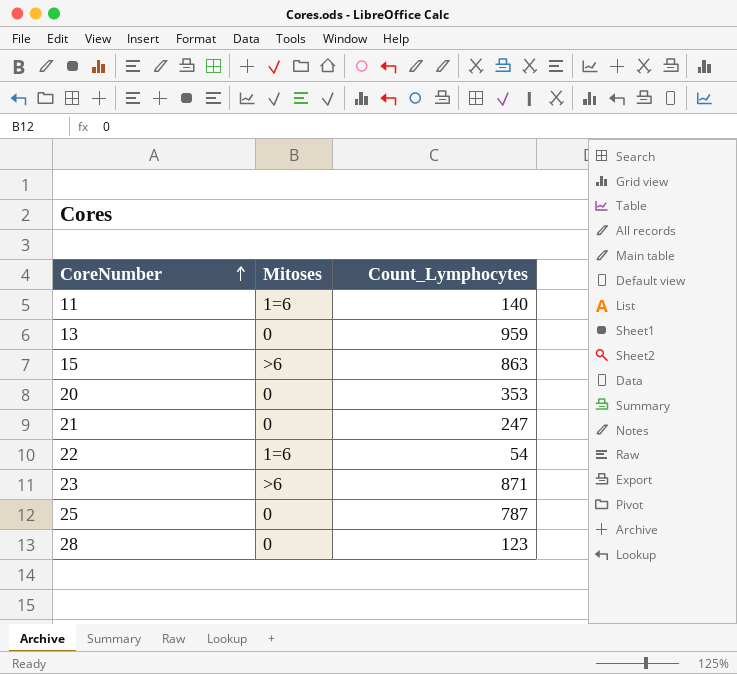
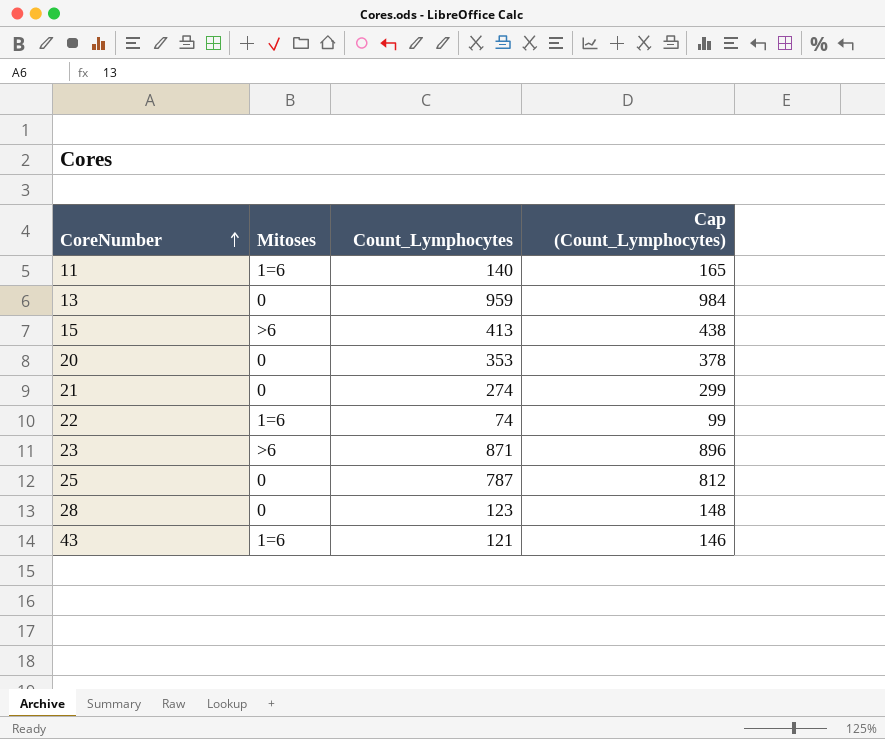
column Cap (Count_Lymphocytes) | formula: none -> [Count_Lymphocytes] + 25
15 | Count_Lymphocytes: 863 -> 413
21 | Count_Lymphocytes: 247 -> 274
22 | Count_Lymphocytes: 54 -> 74
row 43: none -> 1=6 | 121 | 146

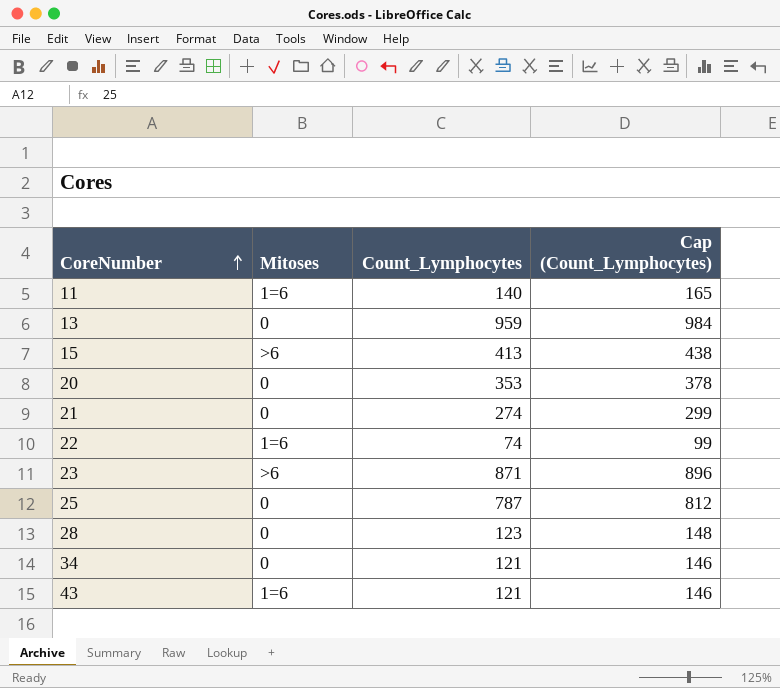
row 34: none -> 0 | 121 | 146

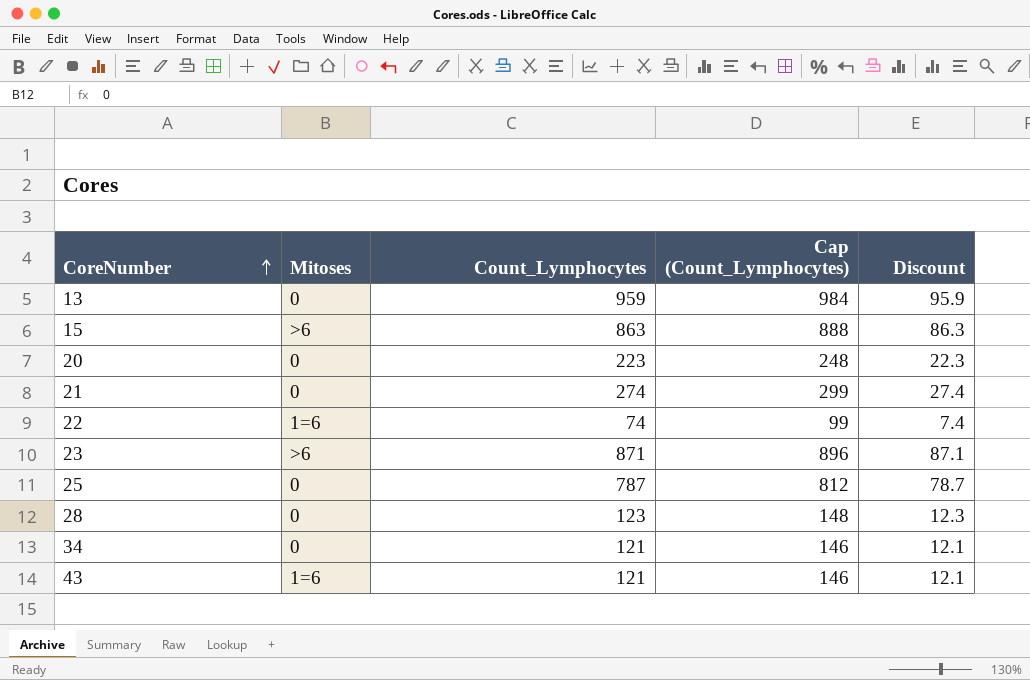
column Discount | formula: none -> [Count_Lymphocytes] * 0.1
row 11: 1=6 | 140 | 165 -> none
15 | Count_Lymphocytes: 413 -> 863
15 | Cap (Count_Lymphocytes): 438 -> 888
20 | Count_Lymphocytes: 353 -> 223
20 | Cap (Count_Lymphocytes): 378 -> 248

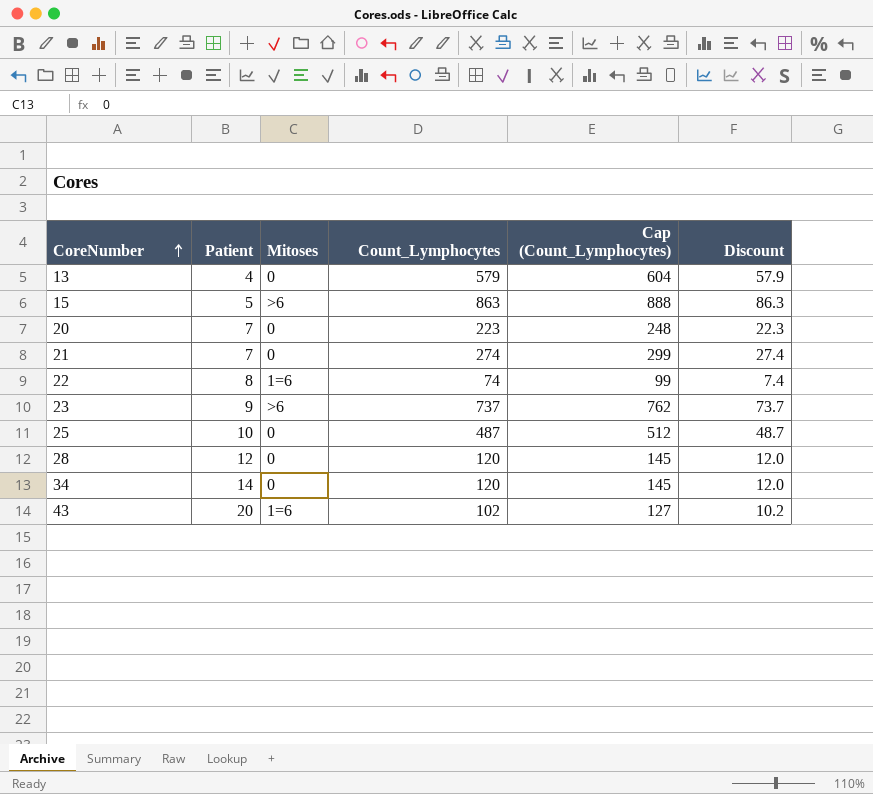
column Patient | position: none -> 2
13 | Count_Lymphocytes: 959 -> 579
13 | Cap (Count_Lymphocytes): 984 -> 604
13 | Discount: 95.9 -> 57.9
23 | Count_Lymphocytes: 871 -> 737
23 | Cap (Count_Lymphocytes): 896 -> 762
23 | Discount: 87.1 -> 73.7
25 | Count_Lymphocytes: 787 -> 487
25 | Cap (Count_Lymphocytes): 812 -> 512
25 | Discount: 78.7 -> 48.7
28 | Count_Lymphocytes: 123 -> 120
28 | Cap (Count_Lymphocytes): 148 -> 145
28 | Discount: 12.3 -> 12.0
34 | Count_Lymphocytes: 121 -> 120
34 | Cap (Count_Lymphocytes): 146 -> 145
34 | Discount: 12.1 -> 12.0
43 | Count_Lymphocytes: 121 -> 102
43 | Cap (Count_Lymphocytes): 146 -> 127
43 | Discount: 12.1 -> 10.2

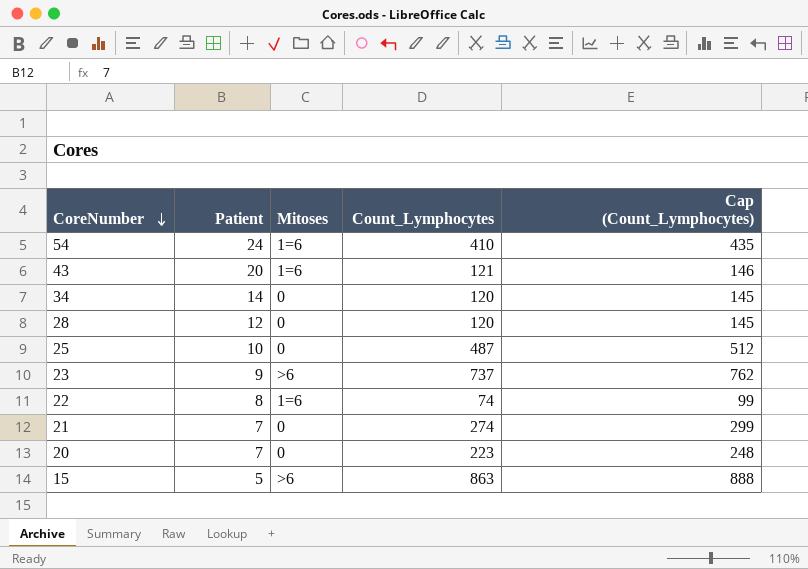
row order: CoreNumber ascending -> CoreNumber descending
column Discount | formula: [Count_Lymphocytes] * 0.1 -> none
row 13: 4 | 0 | 579 | 604 | 57.9 -> none
row 54: none -> 24 | 1=6 | 410 | 435
43 | Count_Lymphocytes: 102 -> 121
43 | Cap (Count_Lymphocytes): 127 -> 146

